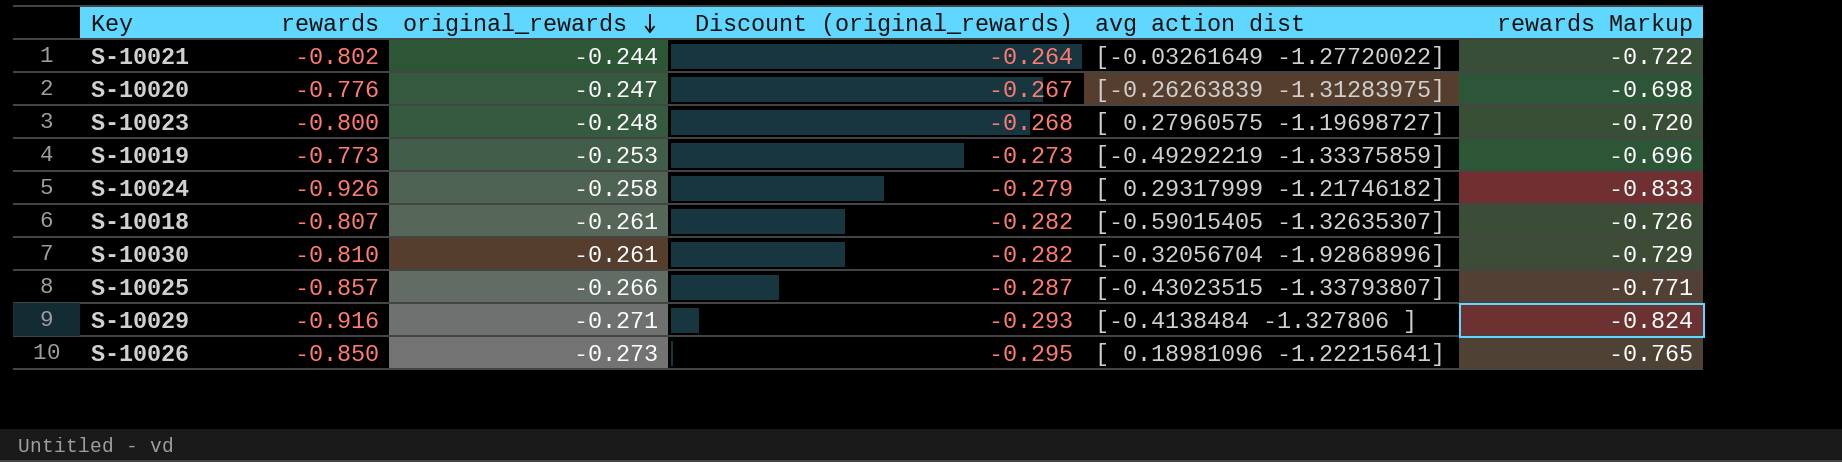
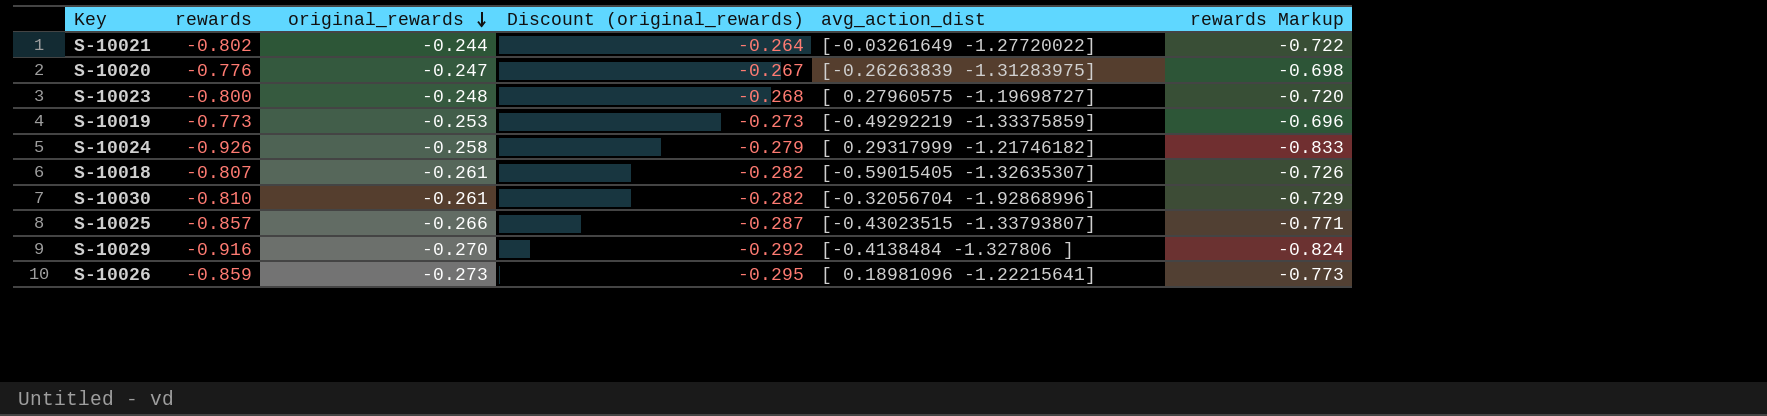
column name: avg action dist -> avg_action_dist
S-10029 | original_rewards: -0.271 -> -0.270
S-10029 | Discount (original_rewards): -0.293 -> -0.292
S-10026 | rewards: -0.850 -> -0.859
S-10026 | rewards Markup: -0.765 -> -0.773

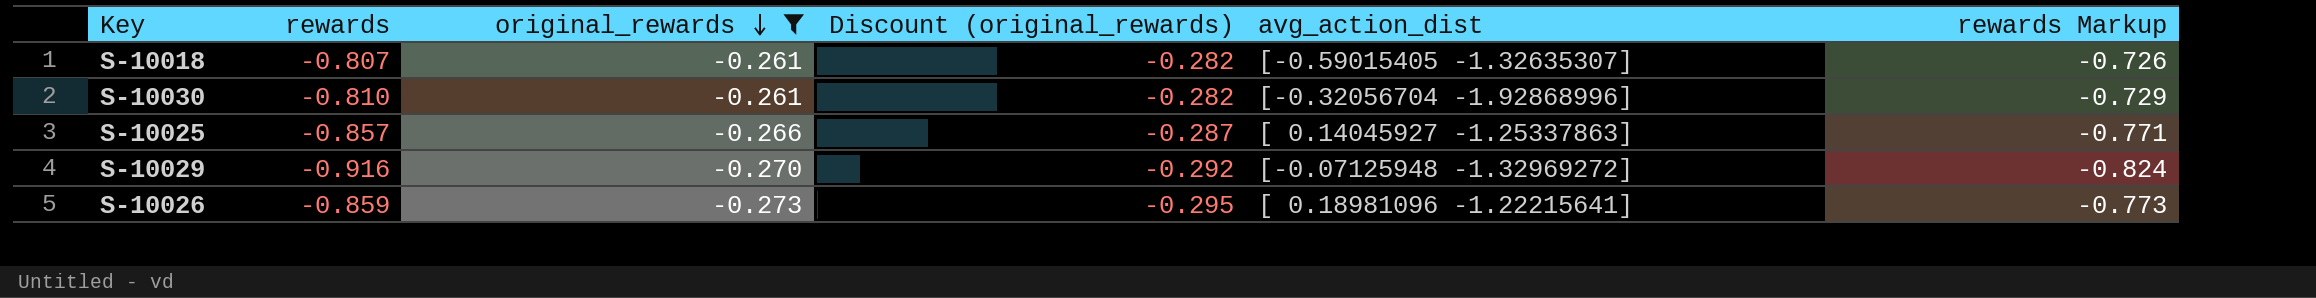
filter: none -> original_rewards <= -0.261
S-10025 | avg_action_dist: [-0.43023515 -1.33793807] -> [ 0.14045927 -1.25337863]
S-10029 | avg_action_dist: [-0.4138484 -1.327806 ] -> [-0.07125948 -1.32969272]

